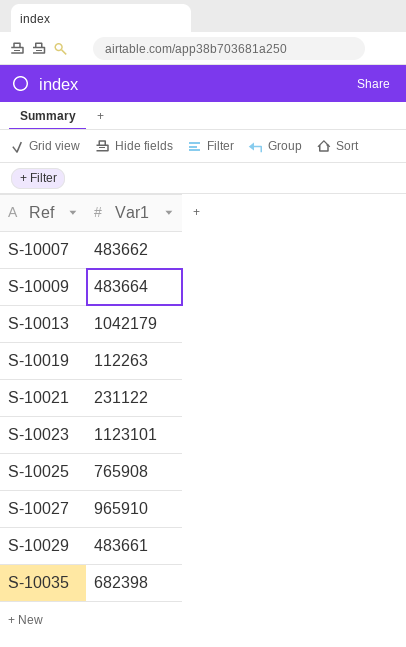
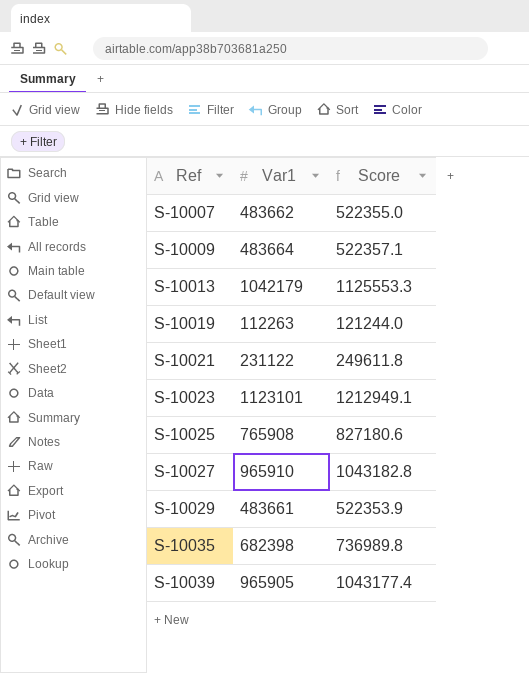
column Score | formula: none -> [Var1] * 1.08
row S-10039: none -> 965905 | 1043177.4

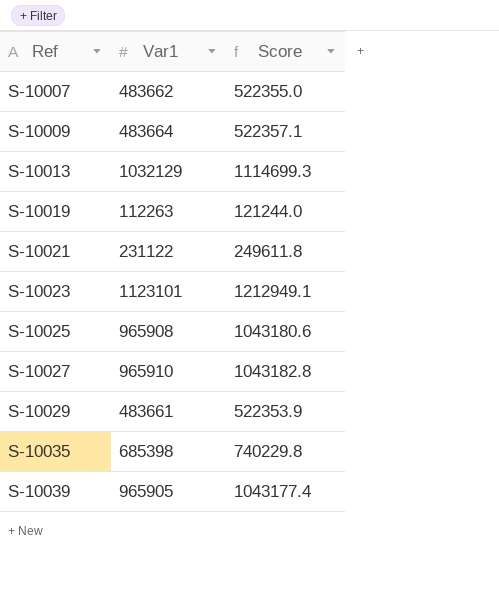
S-10013 | Var1: 1042179 -> 1032129
S-10013 | Score: 1125553.3 -> 1114699.3
S-10025 | Var1: 765908 -> 965908
S-10025 | Score: 827180.6 -> 1043180.6
S-10035 | Var1: 682398 -> 685398
S-10035 | Score: 736989.8 -> 740229.8

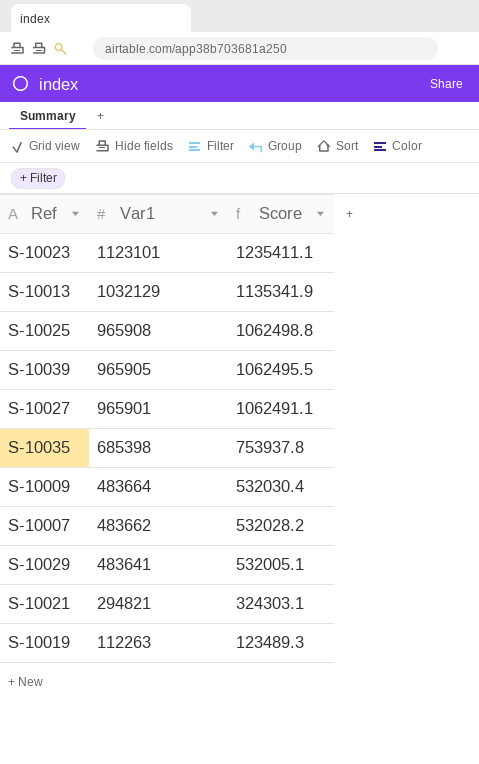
row order: Ref ascending -> Var1 descending
column Score | formula: [Var1] * 1.08 -> [Var1] * 1.1
S-10027 | Var1: 965910 -> 965901
S-10029 | Var1: 483661 -> 483641
S-10021 | Var1: 231122 -> 294821

